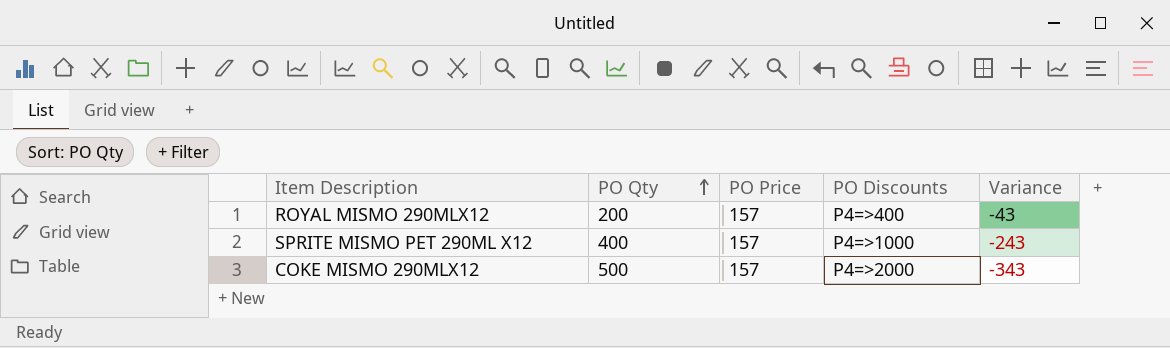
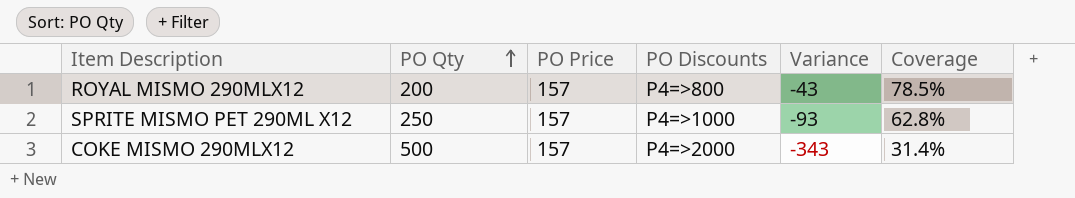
column Coverage | formula: none -> [PO Price] / [PO Qty]
ROYAL MISMO 290MLX12 | PO Discounts: P4=>400 -> P4=>800
SPRITE MISMO PET 290ML X12 | PO Qty: 400 -> 250
SPRITE MISMO PET 290ML X12 | Variance: -243 -> -93

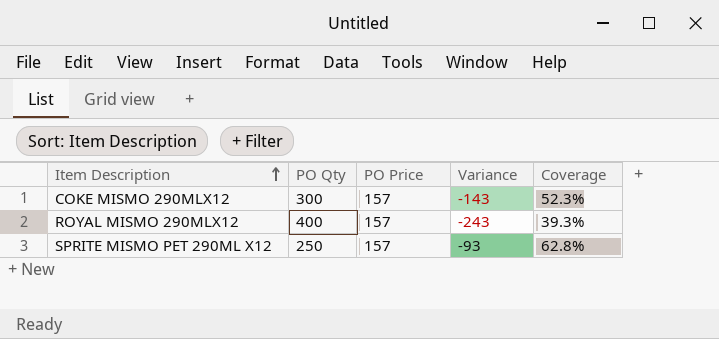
row order: PO Qty ascending -> Item Description ascending
column PO Discounts | position: 4 -> none
COKE MISMO 290MLX12 | PO Qty: 500 -> 300
COKE MISMO 290MLX12 | Variance: -343 -> -143
COKE MISMO 290MLX12 | Coverage: 31.4% -> 52.3%
ROYAL MISMO 290MLX12 | PO Qty: 200 -> 400
ROYAL MISMO 290MLX12 | Variance: -43 -> -243
ROYAL MISMO 290MLX12 | Coverage: 78.5% -> 39.3%

